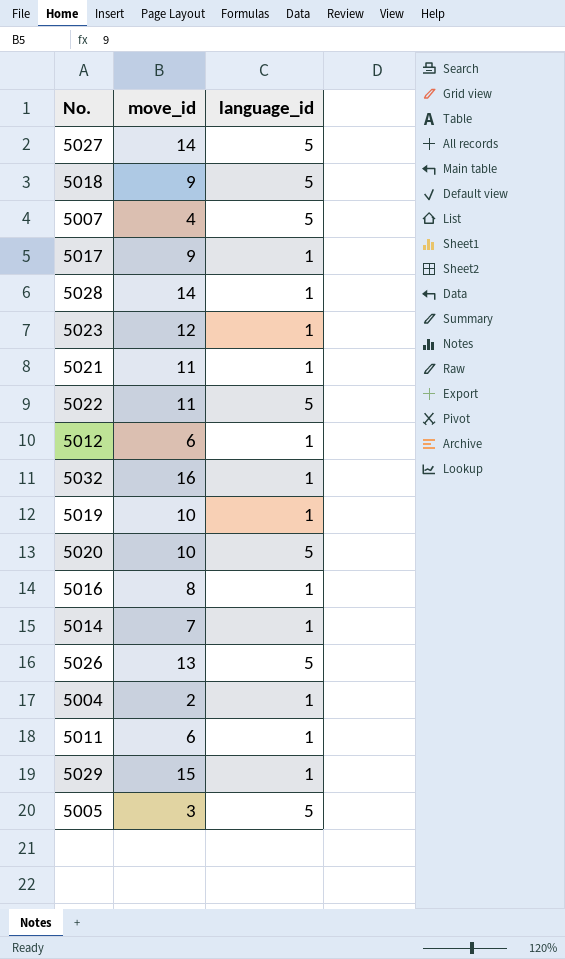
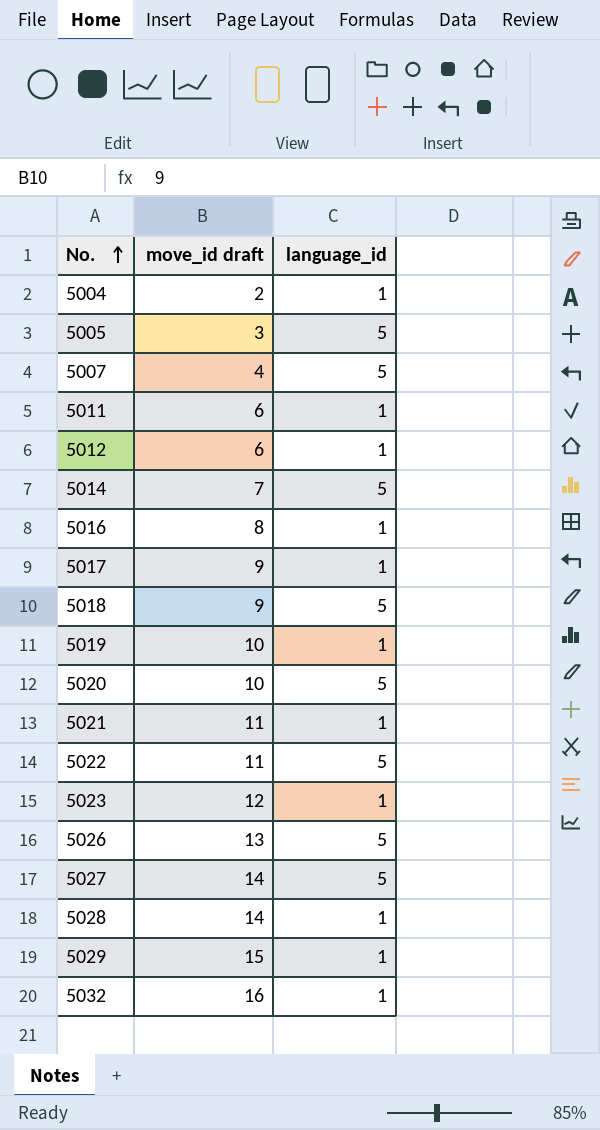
row order: none -> No. ascending
column name: move_id -> move_id draft
5014 | language_id: 1 -> 5

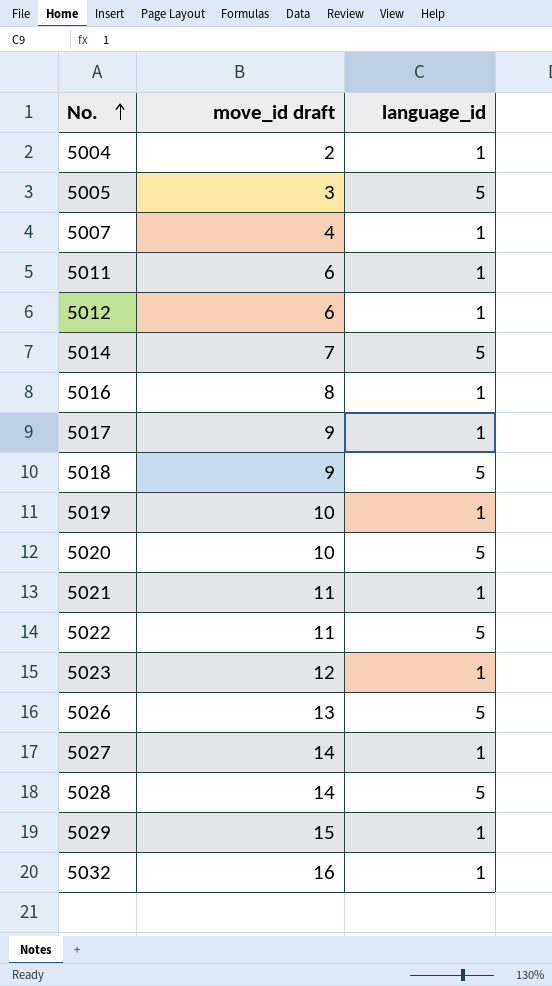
5007 | language_id: 5 -> 1
5027 | language_id: 5 -> 1
5028 | language_id: 1 -> 5

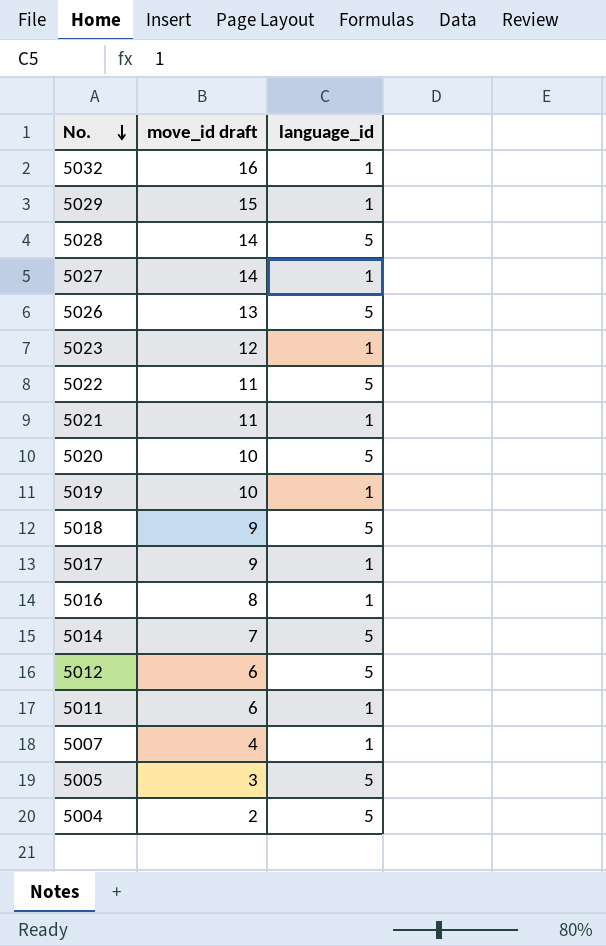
row order: No. ascending -> No. descending
5012 | language_id: 1 -> 5
5004 | language_id: 1 -> 5

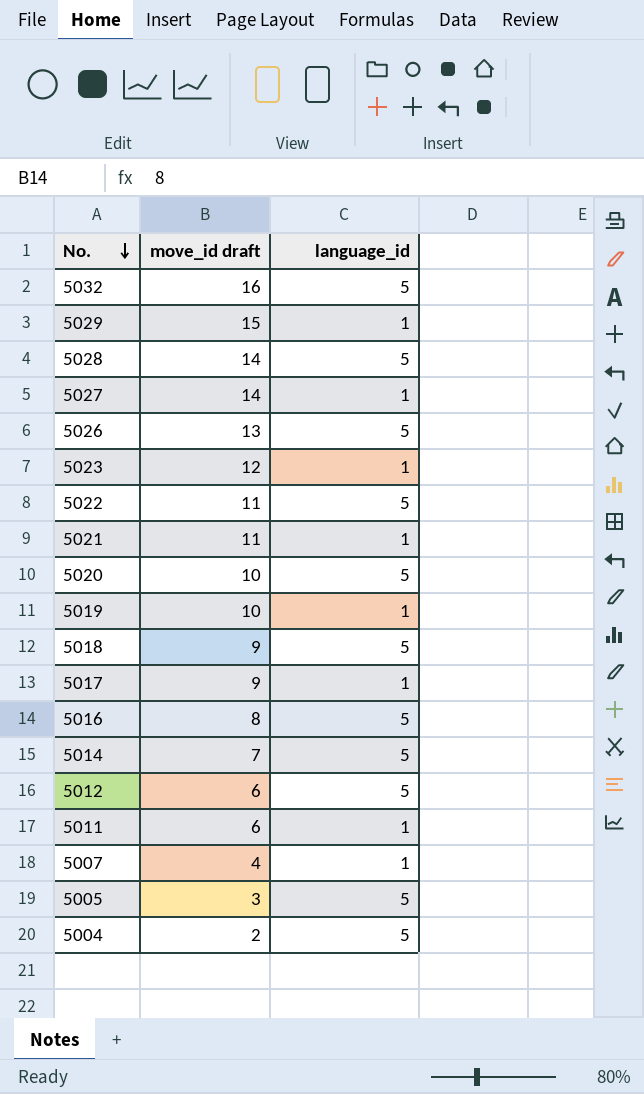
5032 | language_id: 1 -> 5
5016 | language_id: 1 -> 5

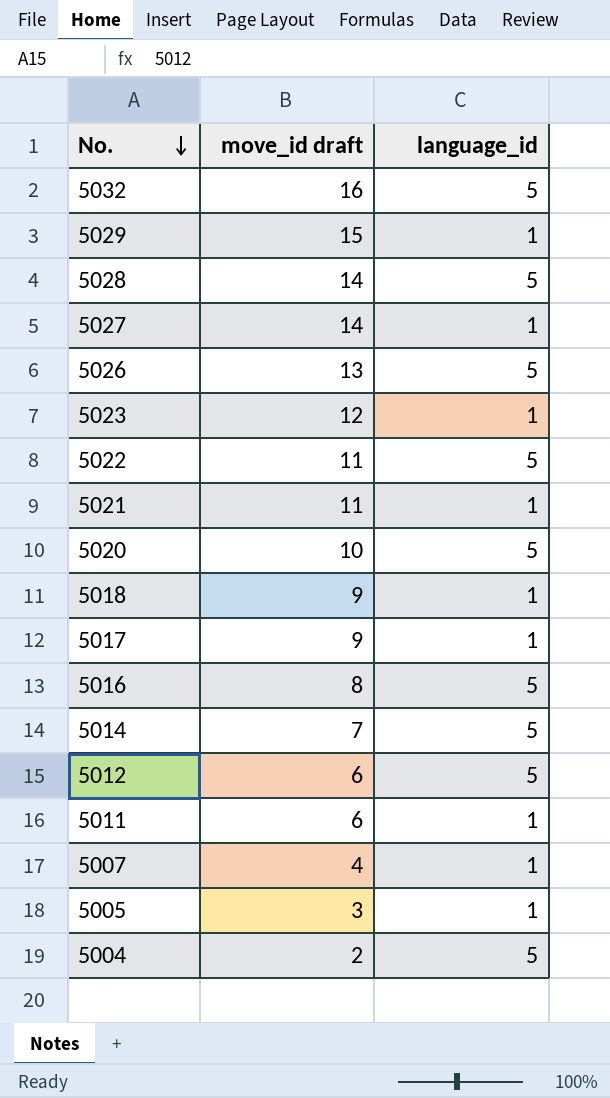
row 5019: 10 | 1 -> none
5018 | language_id: 5 -> 1
5005 | language_id: 5 -> 1

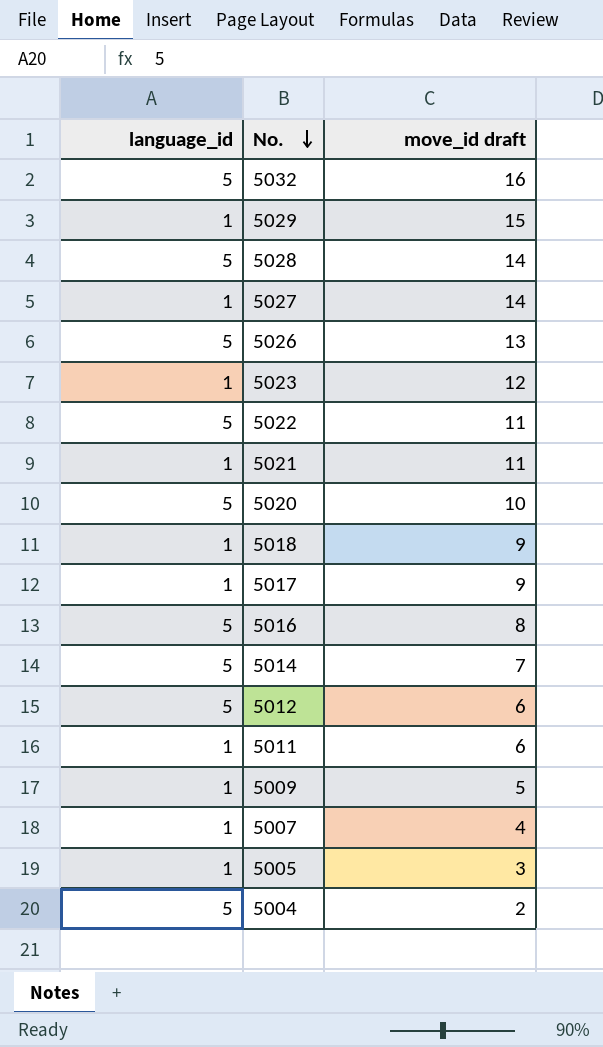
column language_id | position: 3 -> 1
row 5009: none -> 1 | 5

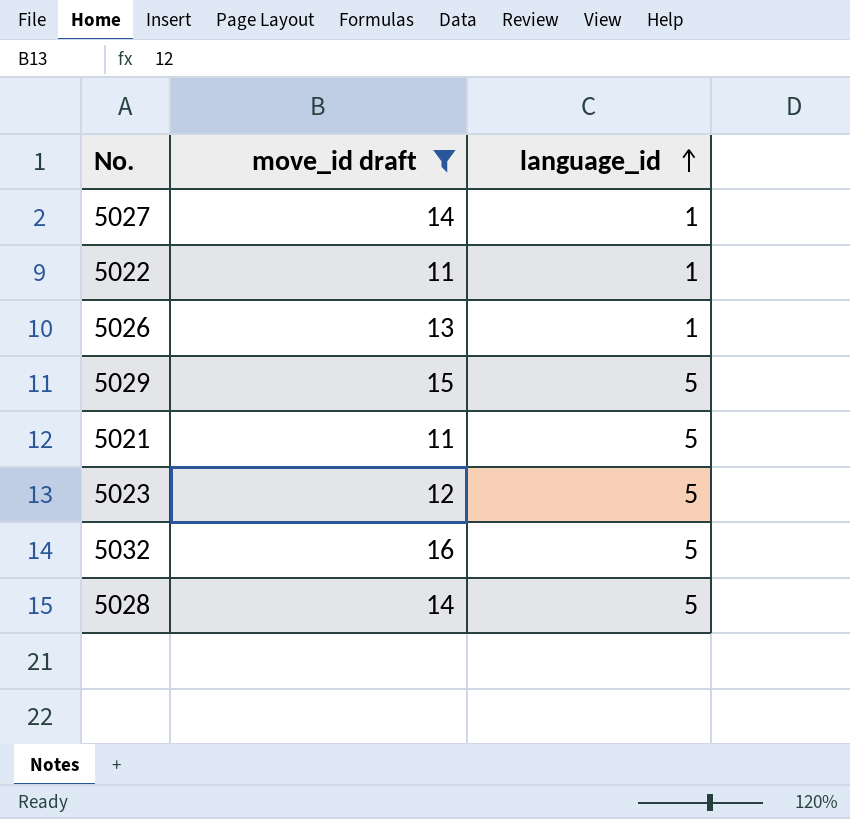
filter: none -> move_id draft >= 11
row order: No. descending -> language_id ascending
column language_id | position: 1 -> 3
5022 | language_id: 5 -> 1
5026 | language_id: 5 -> 1
5029 | language_id: 1 -> 5
5021 | language_id: 1 -> 5
5023 | language_id: 1 -> 5

